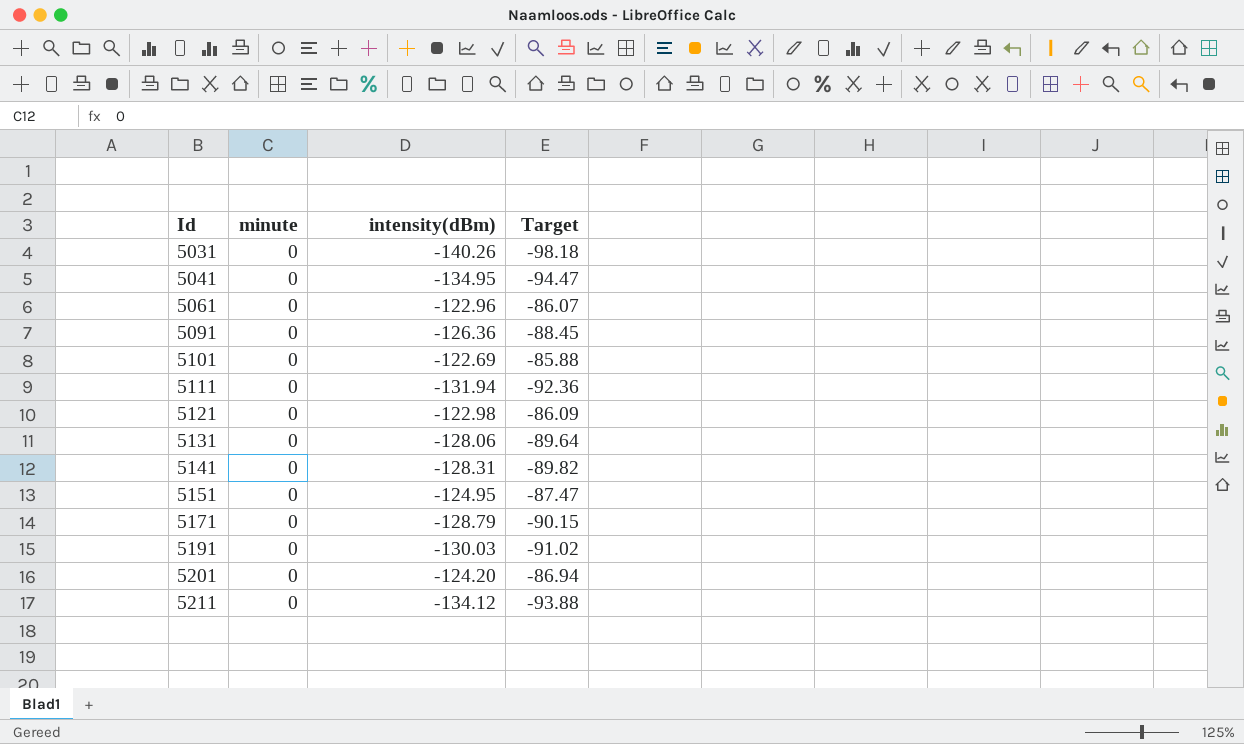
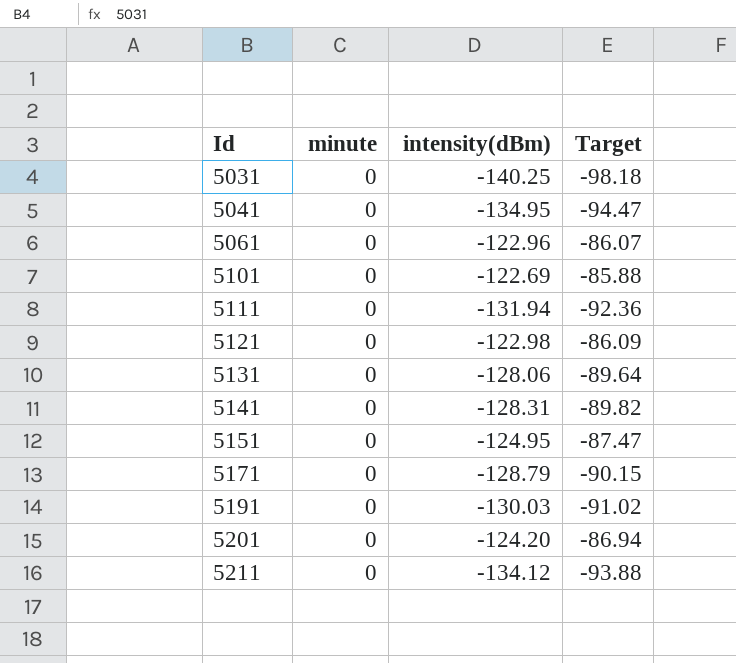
row 5091: 0 | -126.36 | -88.45 -> none
5031 | intensity(dBm): -140.26 -> -140.25

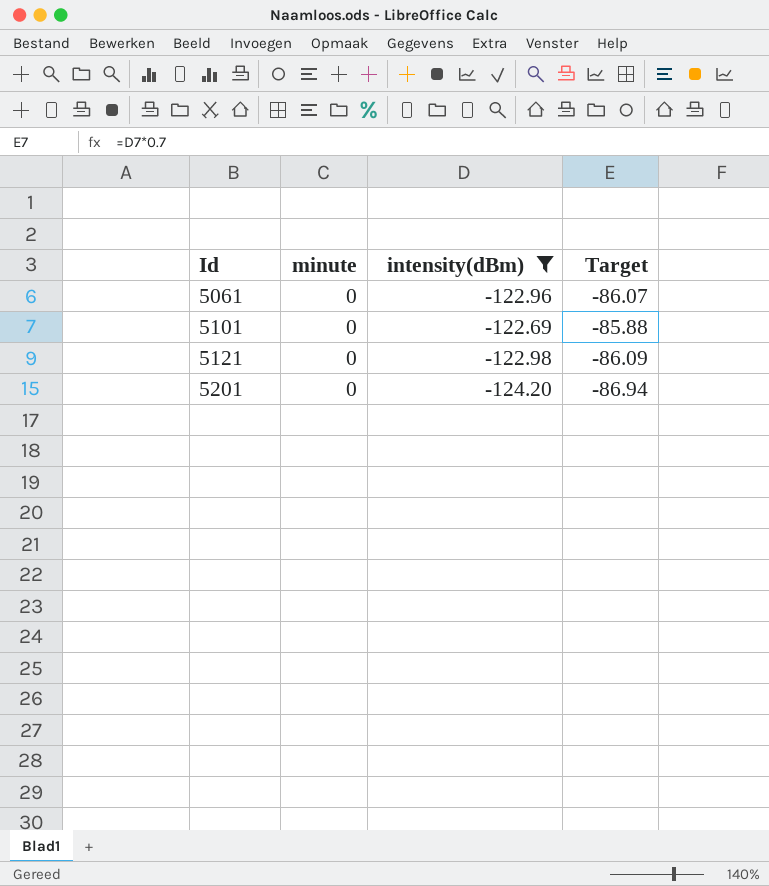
filter: none -> intensity(dBm) >= -124.20

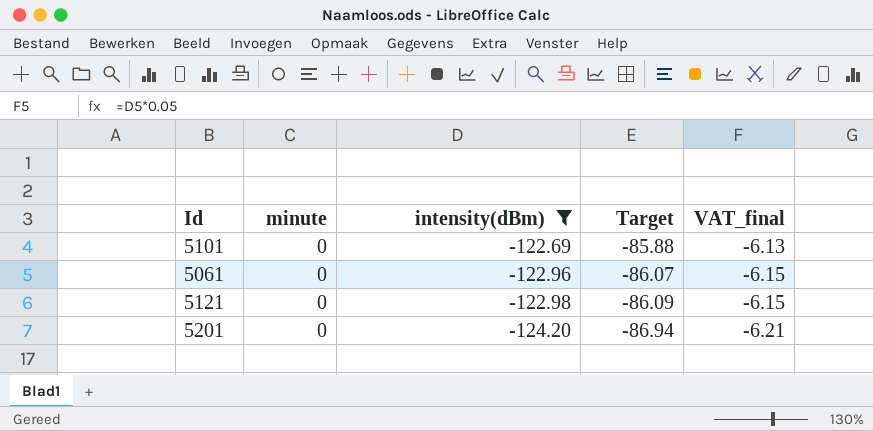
row order: Id ascending -> intensity(dBm) descending
column VAT_final | formula: none -> [intensity(dBm)] * 0.05

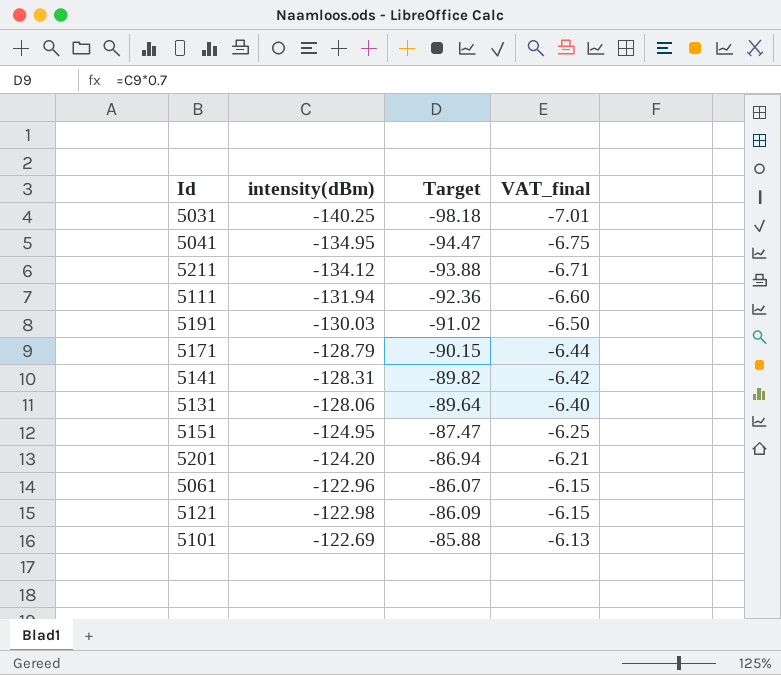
filter: intensity(dBm) >= -124.20 -> none
row order: intensity(dBm) descending -> VAT_final ascending
column minute | position: 2 -> none

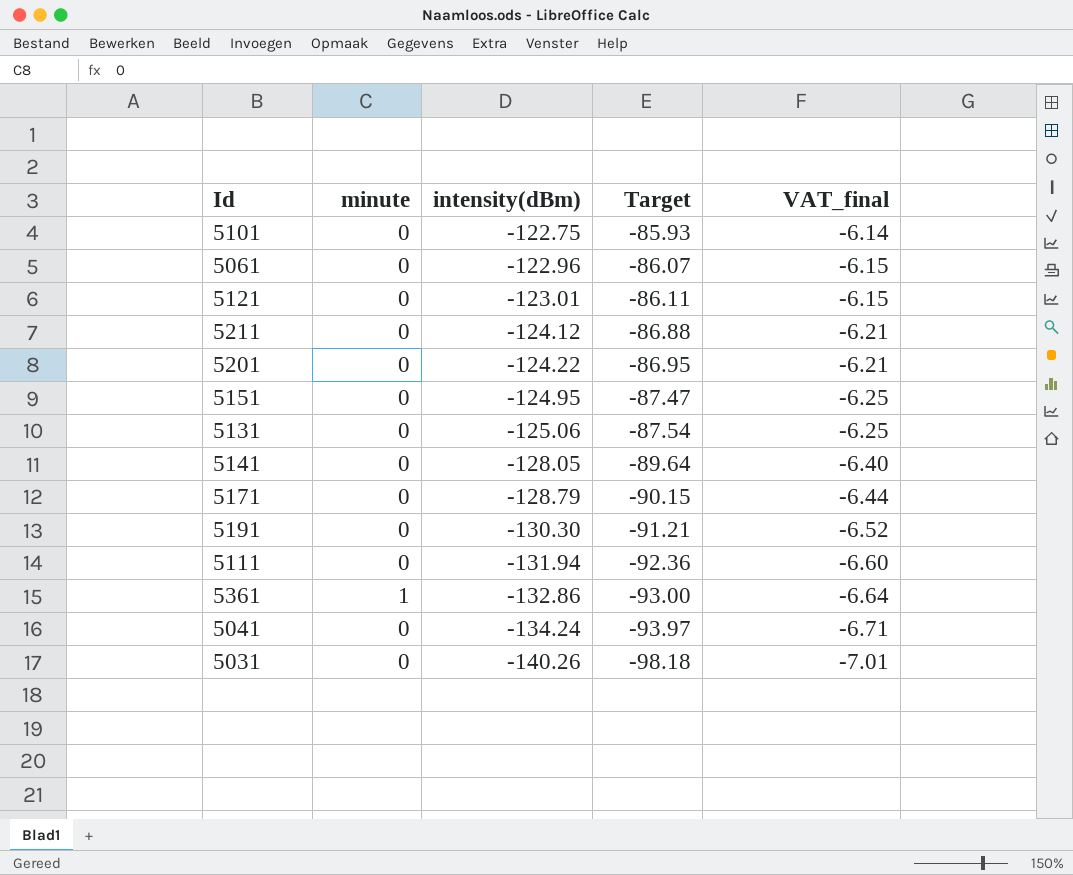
row order: VAT_final ascending -> intensity(dBm) descending
column minute | position: none -> 2
5101 | intensity(dBm): -122.69 -> -122.75
5101 | Target: -85.88 -> -85.93
5101 | VAT_final: -6.13 -> -6.14
5121 | intensity(dBm): -122.98 -> -123.01
5121 | Target: -86.09 -> -86.11
5211 | intensity(dBm): -134.12 -> -124.12
5211 | Target: -93.88 -> -86.88
5211 | VAT_final: -6.71 -> -6.21
5201 | intensity(dBm): -124.20 -> -124.22
5201 | Target: -86.94 -> -86.95
5131 | intensity(dBm): -128.06 -> -125.06
5131 | Target: -89.64 -> -87.54
5131 | VAT_final: -6.40 -> -6.25
5141 | intensity(dBm): -128.31 -> -128.05
5141 | Target: -89.82 -> -89.64
5141 | VAT_final: -6.42 -> -6.40
5191 | intensity(dBm): -130.03 -> -130.30
5191 | Target: -91.02 -> -91.21
5191 | VAT_final: -6.50 -> -6.52
row 5361: none -> 1 | -132.86 | -93.00 | -6.64
5041 | intensity(dBm): -134.95 -> -134.24
5041 | Target: -94.47 -> -93.97
5041 | VAT_final: -6.75 -> -6.71
5031 | intensity(dBm): -140.25 -> -140.26

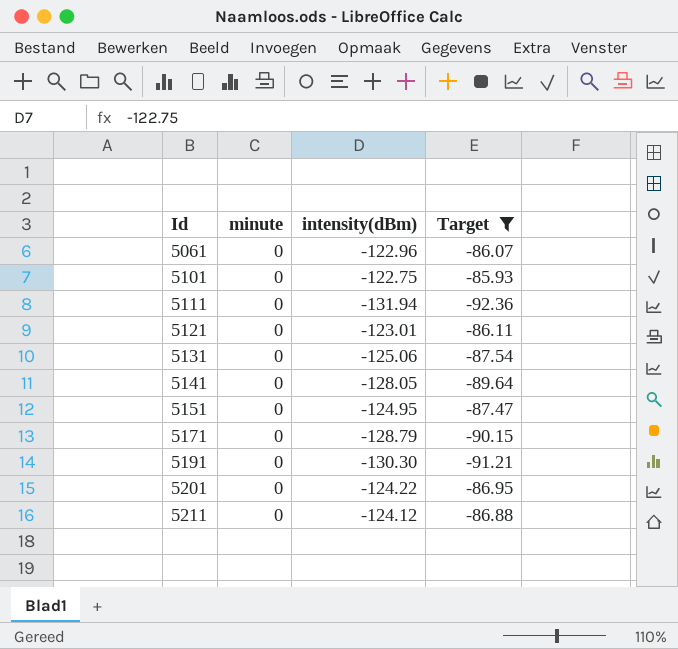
filter: none -> Target >= -92.36
row order: intensity(dBm) descending -> Id ascending
column VAT_final | formula: [intensity(dBm)] * 0.05 -> none

